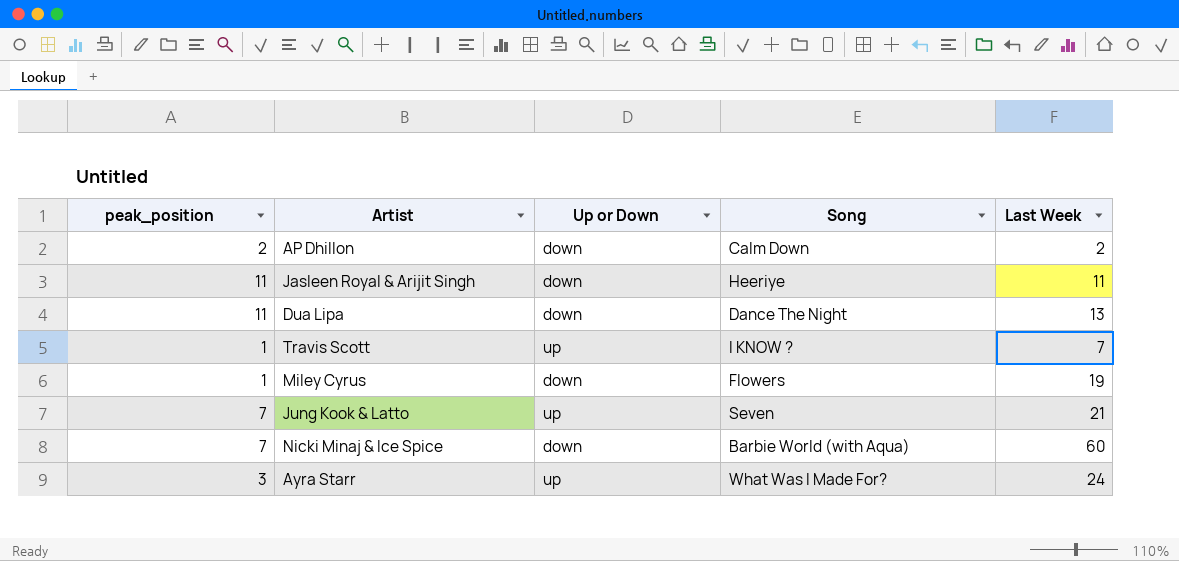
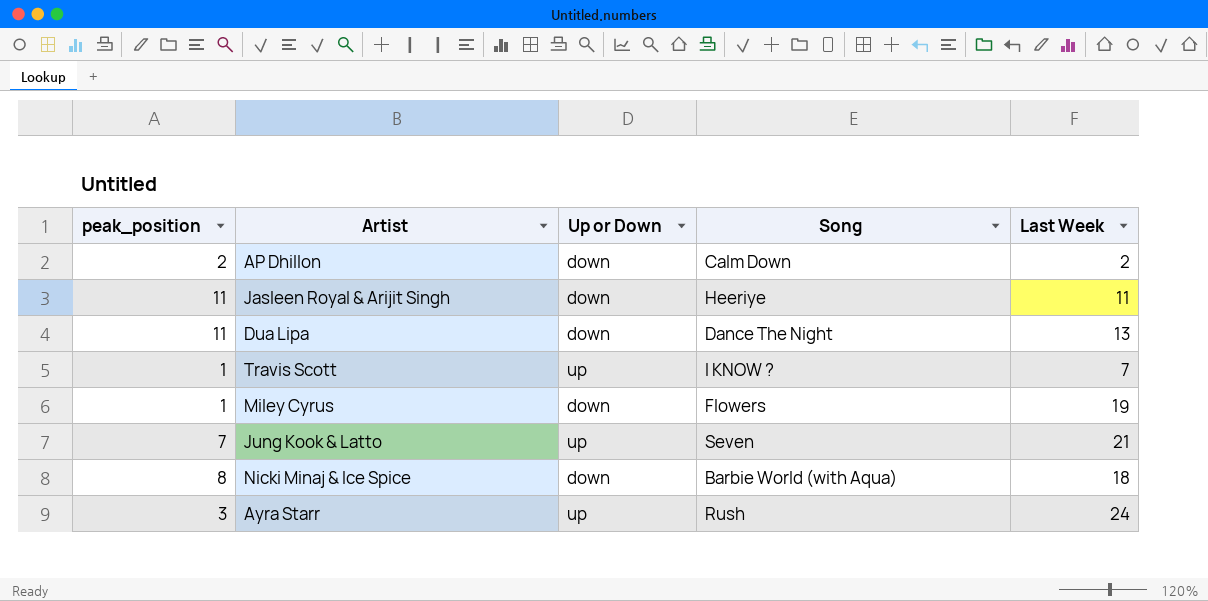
Nicki Minaj & Ice Spice | peak_position: 7 -> 8
Nicki Minaj & Ice Spice | Last Week: 60 -> 18
Ayra Starr | Song: What Was I Made For? -> Rush

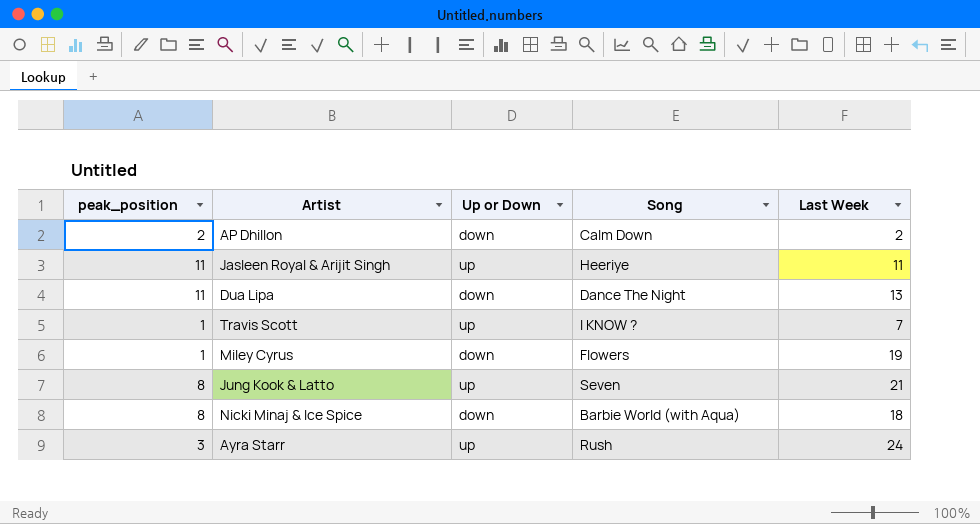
Jasleen Royal & Arijit Singh | Up or Down: down -> up
Jung Kook & Latto | peak_position: 7 -> 8

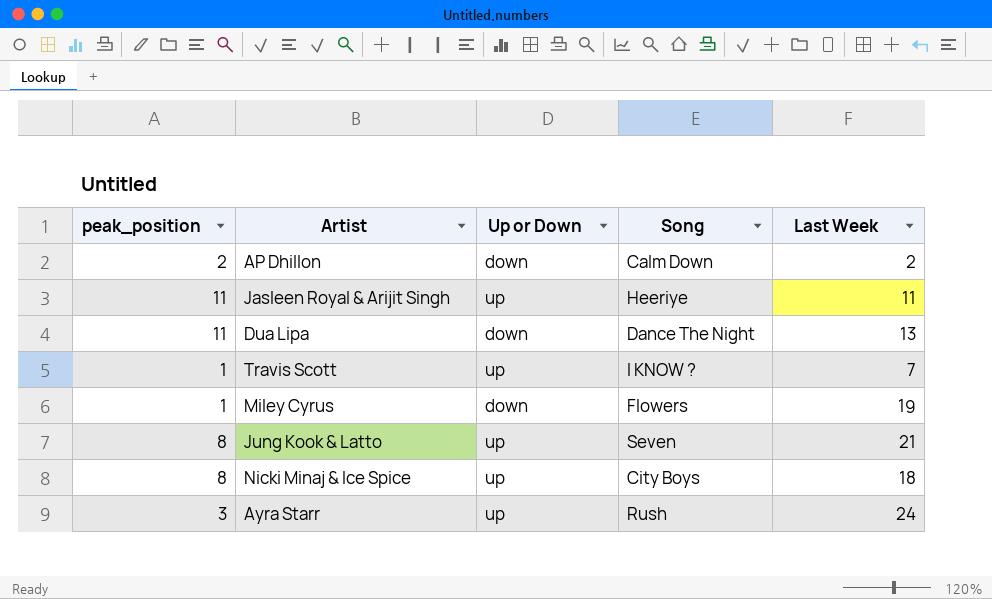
Nicki Minaj & Ice Spice | Up or Down: down -> up
Nicki Minaj & Ice Spice | Song: Barbie World (with Aqua) -> City Boys

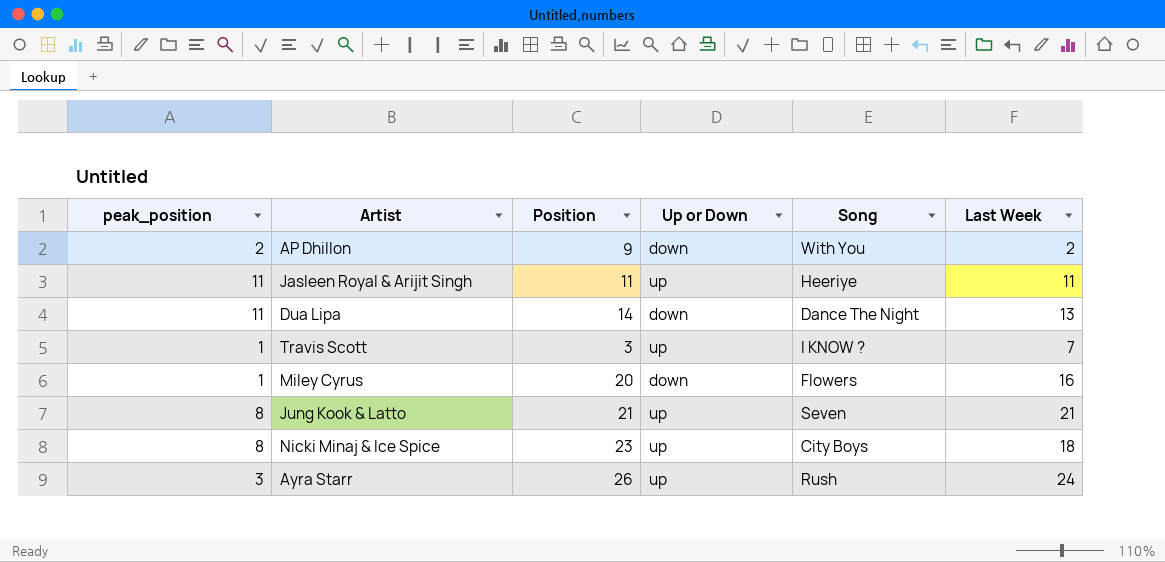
column Position | position: none -> 3
AP Dhillon | Song: Calm Down -> With You
Miley Cyrus | Last Week: 19 -> 16

